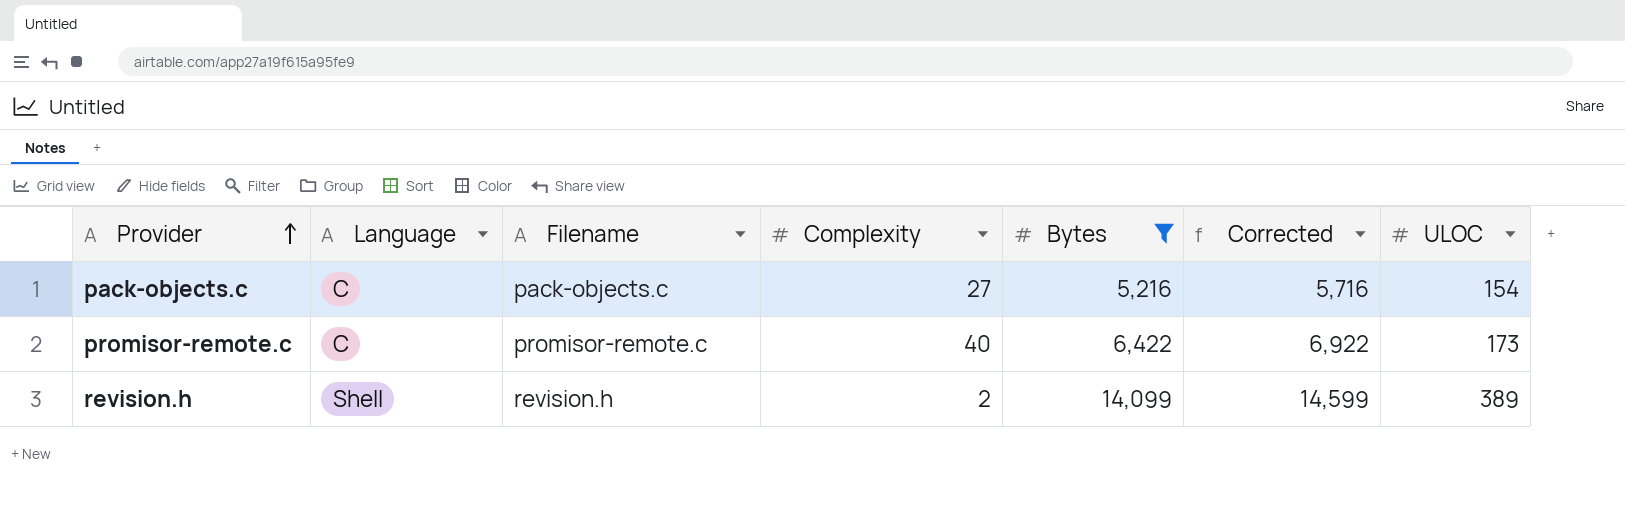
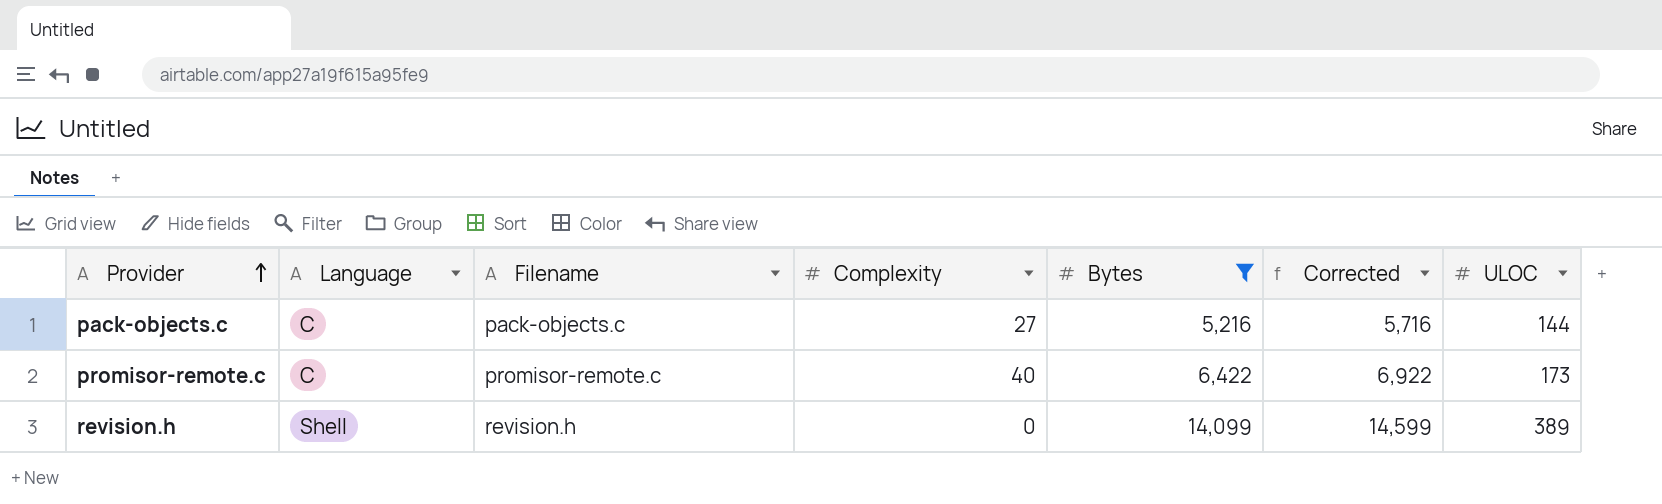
pack-objects.c | ULOC: 154 -> 144
revision.h | Complexity: 2 -> 0

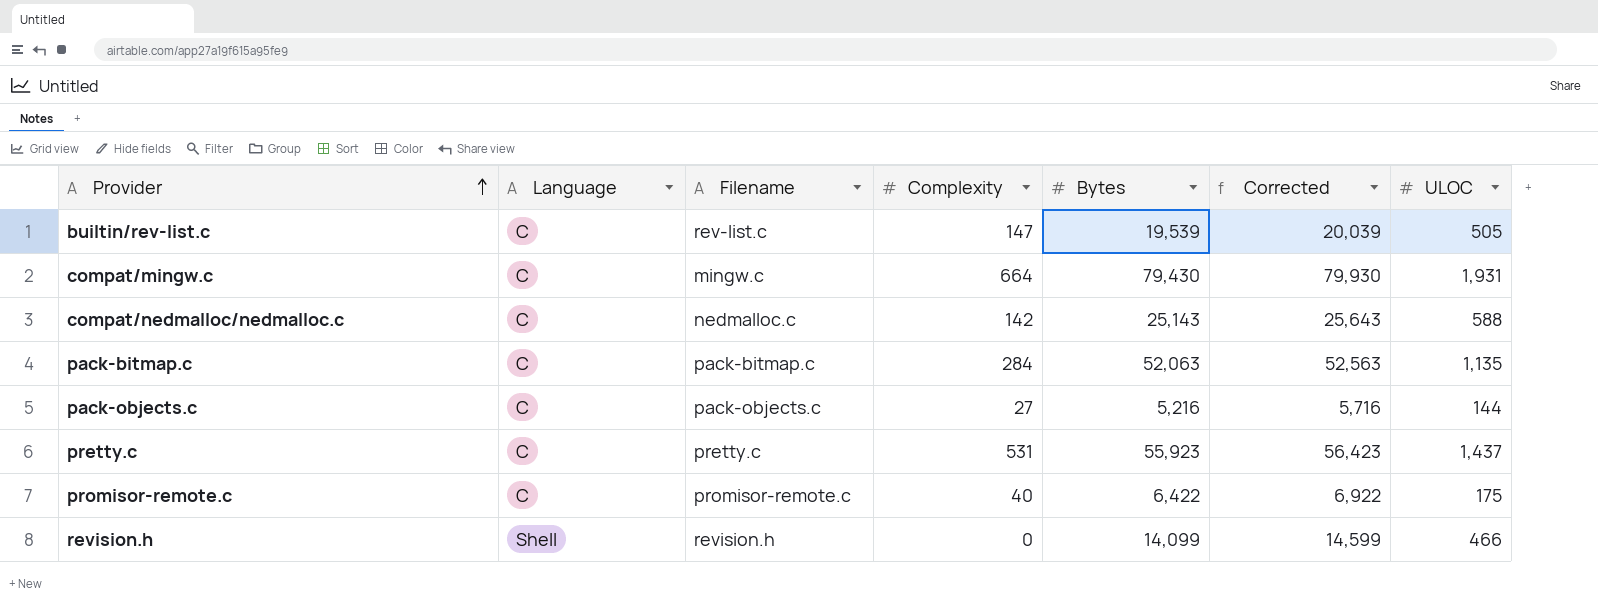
filter: Bytes <= 14,099 -> none
promisor-remote.c | ULOC: 173 -> 175
revision.h | ULOC: 389 -> 466

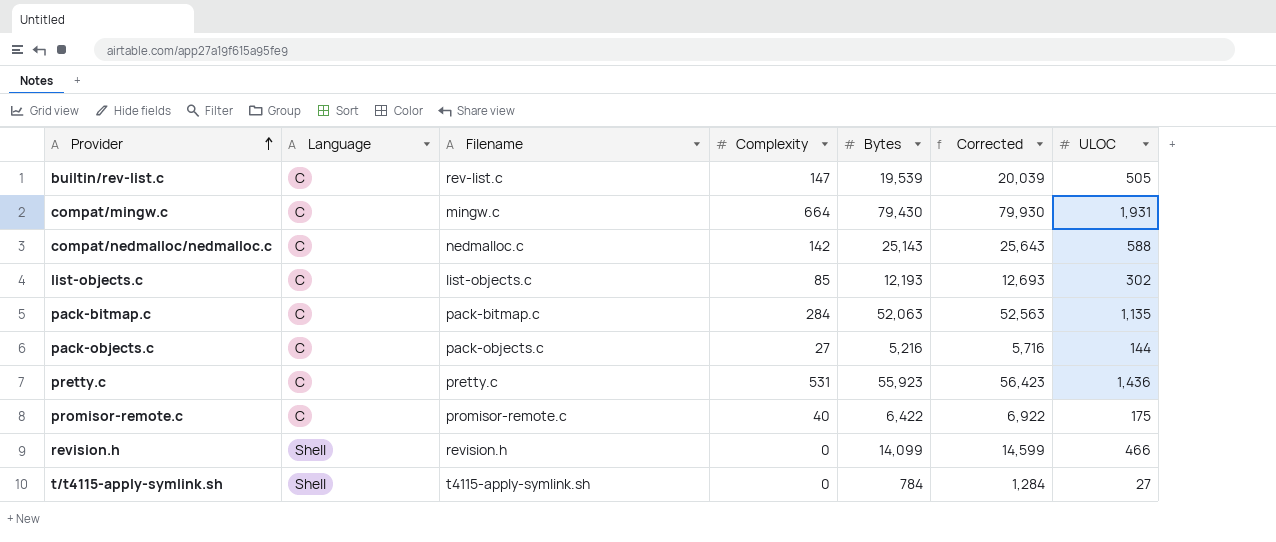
row list-objects.c: none -> C | list-objects.c | 85 | 12,193 | 12,693 | 302
pretty.c | ULOC: 1,437 -> 1,436
row t/t4115-apply-symlink.sh: none -> Shell | t4115-apply-symlink.sh | 0 | 784 | 1,284 | 27

